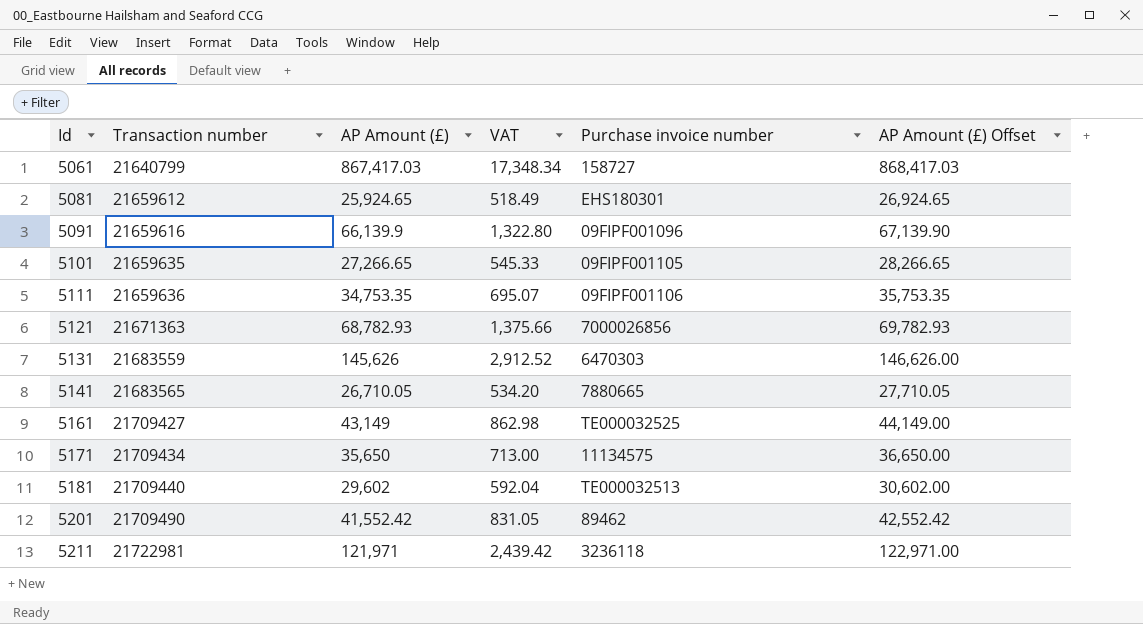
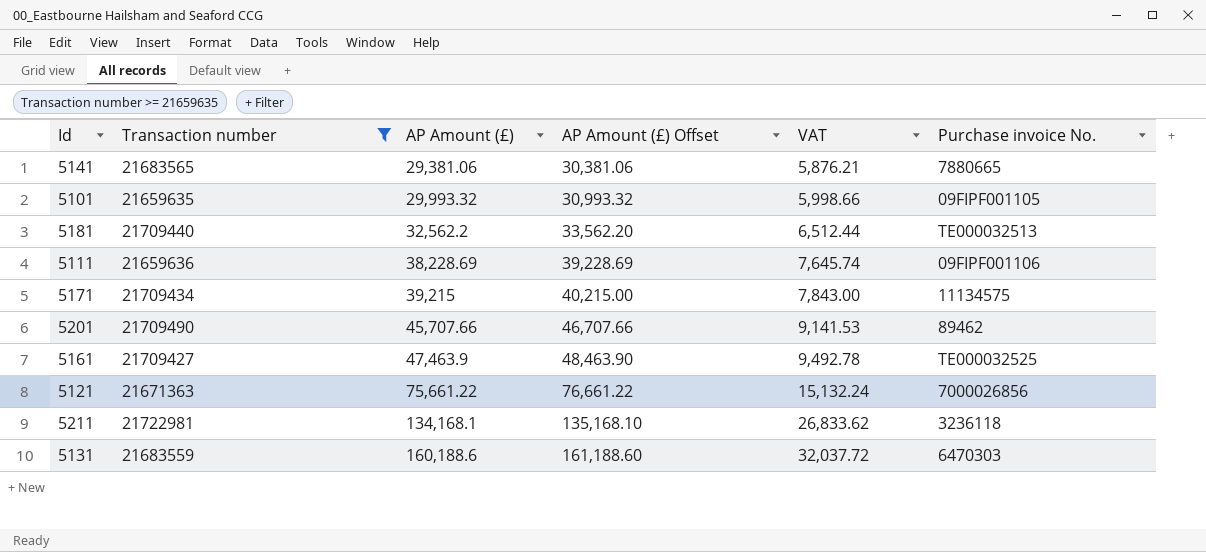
filter: none -> Transaction number >= 21659635
row order: Id ascending -> AP Amount (£) ascending
column AP Amount (£) Offset | position: 6 -> 4
column VAT | formula: [AP Amount (£)] * 0.02 -> [AP Amount (£)] * 0.2
column name: Purchase invoice number -> Purchase invoice No.
5141 | AP Amount (£): 26,710.05 -> 29,381.06
5141 | AP Amount (£) Offset: 27,710.05 -> 30,381.06
5101 | AP Amount (£): 27,266.65 -> 29,993.32
5101 | AP Amount (£) Offset: 28,266.65 -> 30,993.32
5181 | AP Amount (£): 29,602 -> 32,562.2
5181 | AP Amount (£) Offset: 30,602.00 -> 33,562.20
5111 | AP Amount (£): 34,753.35 -> 38,228.69
5111 | AP Amount (£) Offset: 35,753.35 -> 39,228.69
5171 | AP Amount (£): 35,650 -> 39,215
5171 | AP Amount (£) Offset: 36,650.00 -> 40,215.00
5201 | AP Amount (£): 41,552.42 -> 45,707.66
5201 | AP Amount (£) Offset: 42,552.42 -> 46,707.66
5161 | AP Amount (£): 43,149 -> 47,463.9
5161 | AP Amount (£) Offset: 44,149.00 -> 48,463.90
5121 | AP Amount (£): 68,782.93 -> 75,661.22
5121 | AP Amount (£) Offset: 69,782.93 -> 76,661.22
5211 | AP Amount (£): 121,971 -> 134,168.1
5211 | AP Amount (£) Offset: 122,971.00 -> 135,168.10
5131 | AP Amount (£): 145,626 -> 160,188.6
5131 | AP Amount (£) Offset: 146,626.00 -> 161,188.60

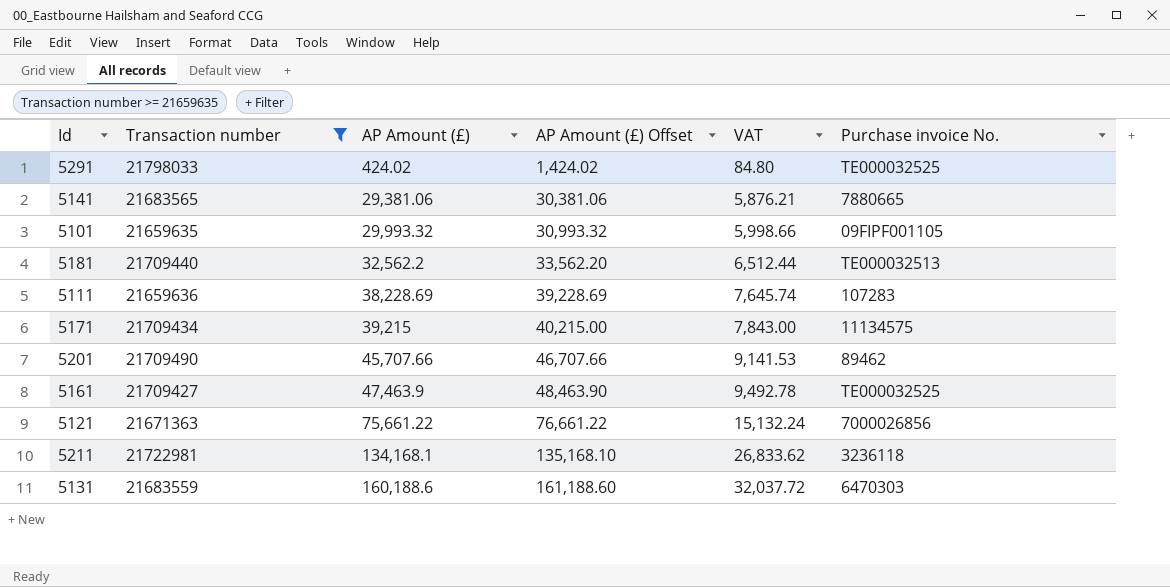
row 5291: none -> 21798033 | 424.02 | 1,424.02 | 84.80 | TE000032525
5111 | Purchase invoice No.: 09FIPF001106 -> 107283

